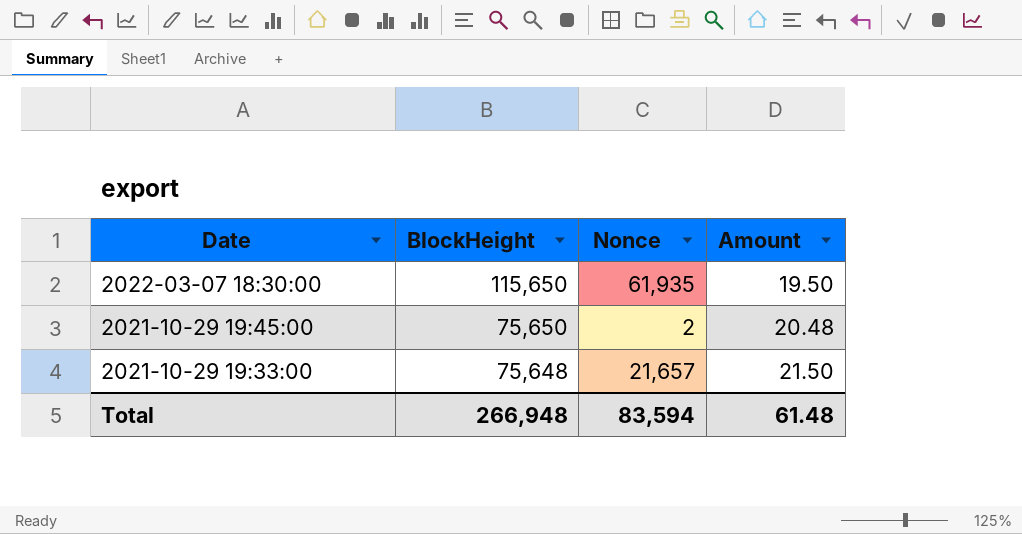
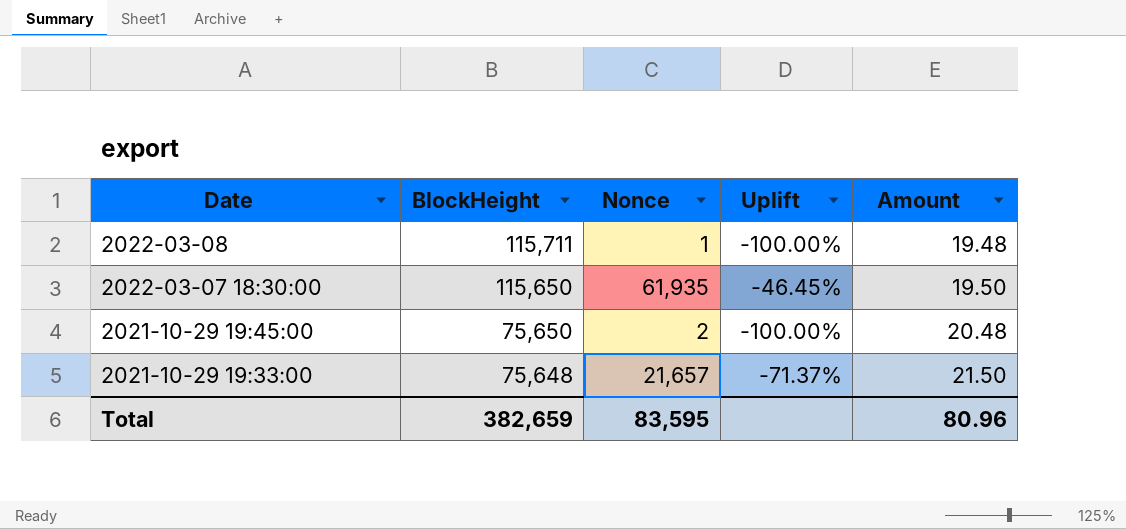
column Uplift | formula: none -> ([Nonce] - [BlockHeight]) / [BlockHeight]
row 2022-03-08: none -> 115,711 | 1 | -100.00% | 19.48
Total | BlockHeight: 266,948 -> 382,659
Total | Nonce: 83,594 -> 83,595
Total | Amount: 61.48 -> 80.96

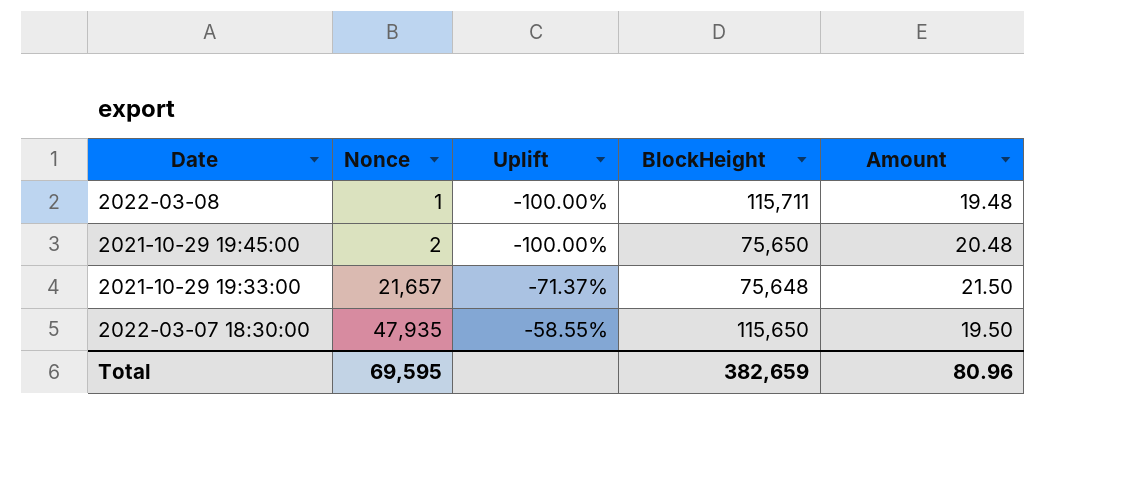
row order: Date descending -> Nonce ascending
column BlockHeight | position: 2 -> 4
2022-03-07 18:30:00 | Nonce: 61,935 -> 47,935
2022-03-07 18:30:00 | Uplift: -46.45% -> -58.55%
Total | Nonce: 83,595 -> 69,595

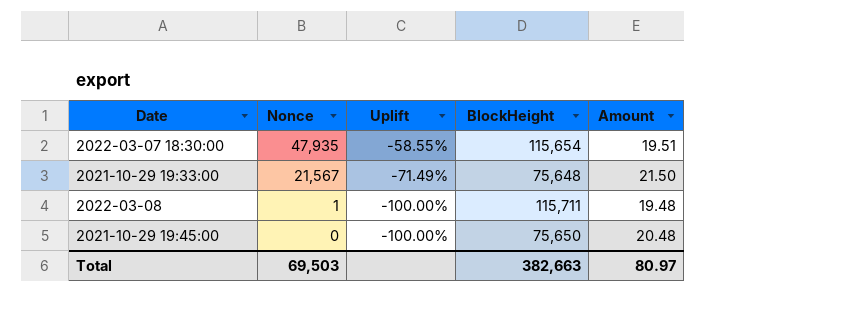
row order: Nonce ascending -> Nonce descending
2022-03-07 18:30:00 | BlockHeight: 115,650 -> 115,654
2022-03-07 18:30:00 | Amount: 19.50 -> 19.51
2021-10-29 19:33:00 | Nonce: 21,657 -> 21,567
2021-10-29 19:33:00 | Uplift: -71.37% -> -71.49%
2021-10-29 19:45:00 | Nonce: 2 -> 0
Total | Nonce: 69,595 -> 69,503
Total | BlockHeight: 382,659 -> 382,663
Total | Amount: 80.96 -> 80.97

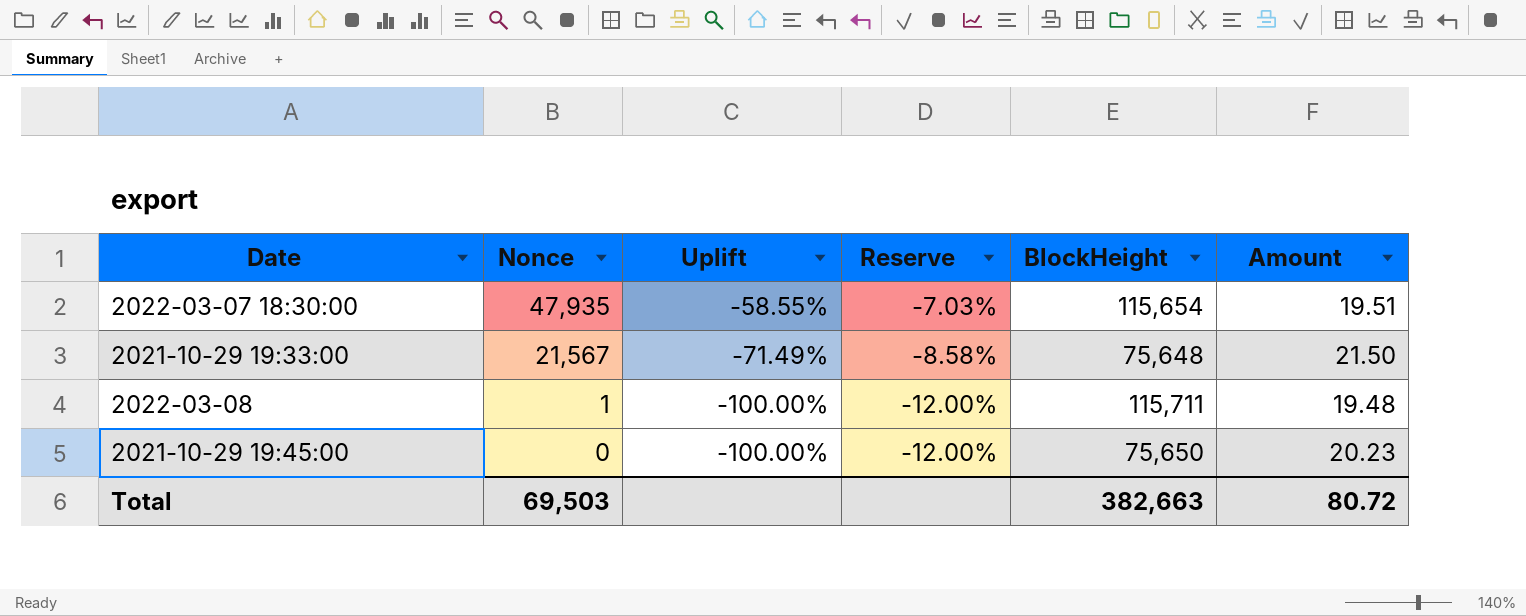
column Reserve | formula: none -> [Uplift] * 0.12
2021-10-29 19:45:00 | Amount: 20.48 -> 20.23
Total | Amount: 80.97 -> 80.72

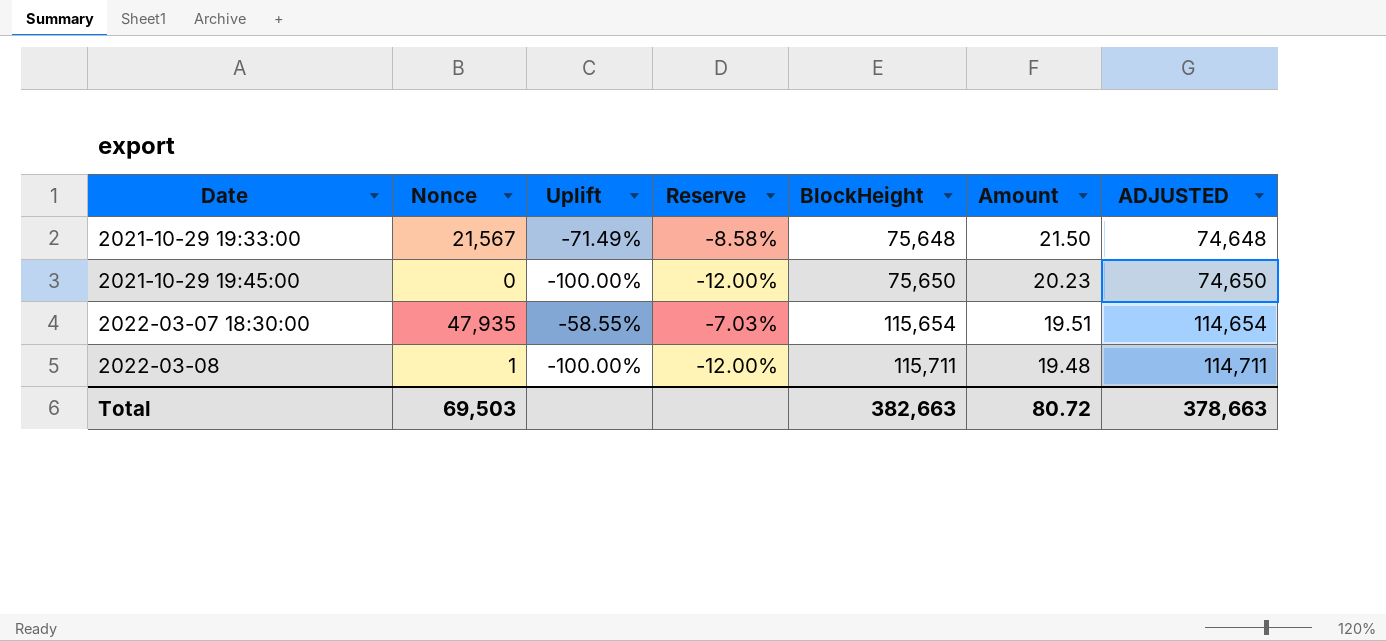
row order: Nonce descending -> Date ascending
column ADJUSTED | formula: none -> [BlockHeight] - 1000

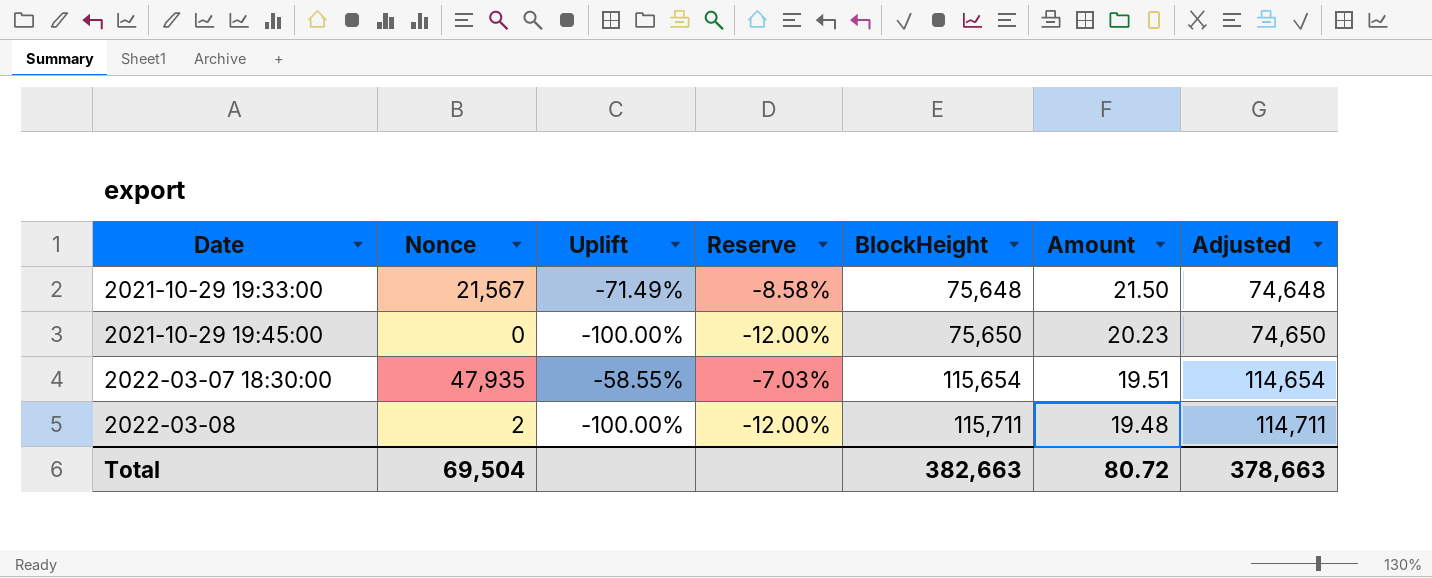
column name: ADJUSTED -> Adjusted
2022-03-08 | Nonce: 1 -> 2
Total | Nonce: 69,503 -> 69,504

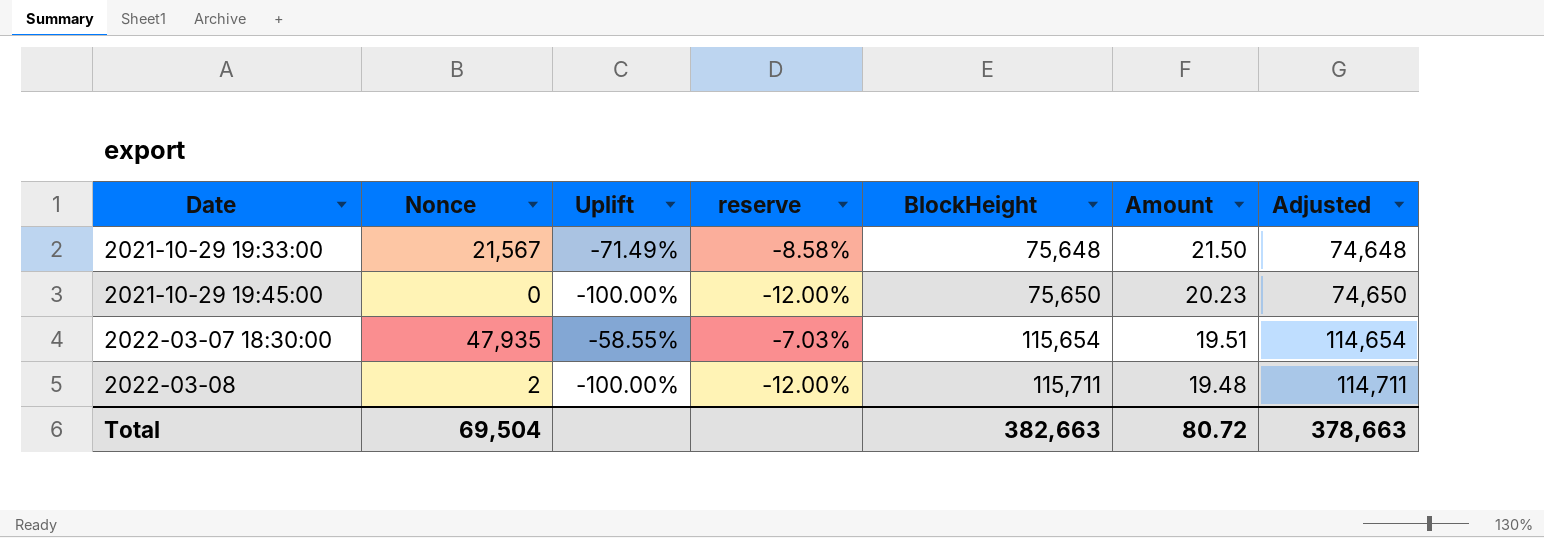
column name: Reserve -> reserve

